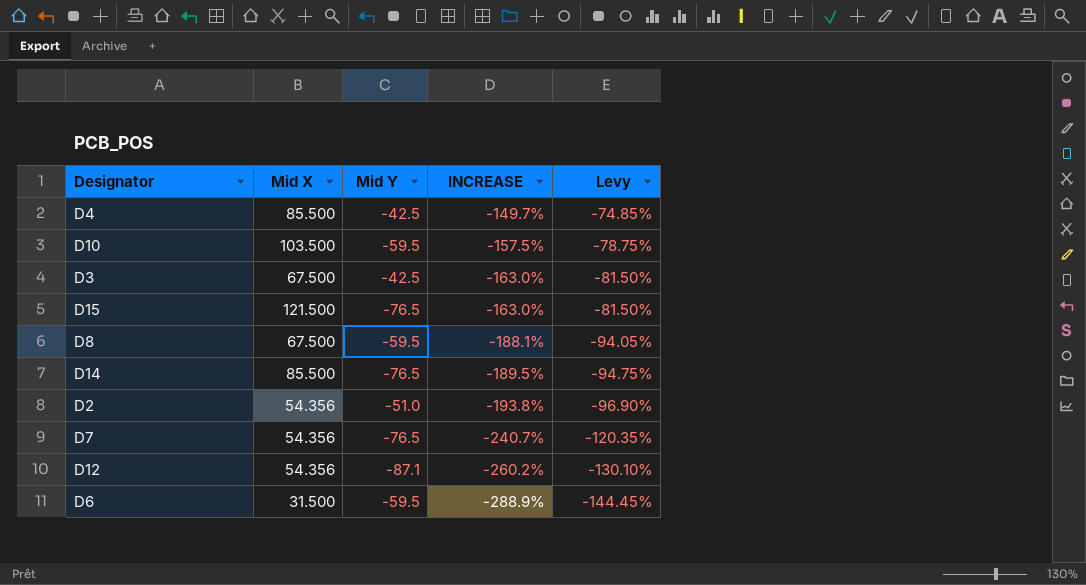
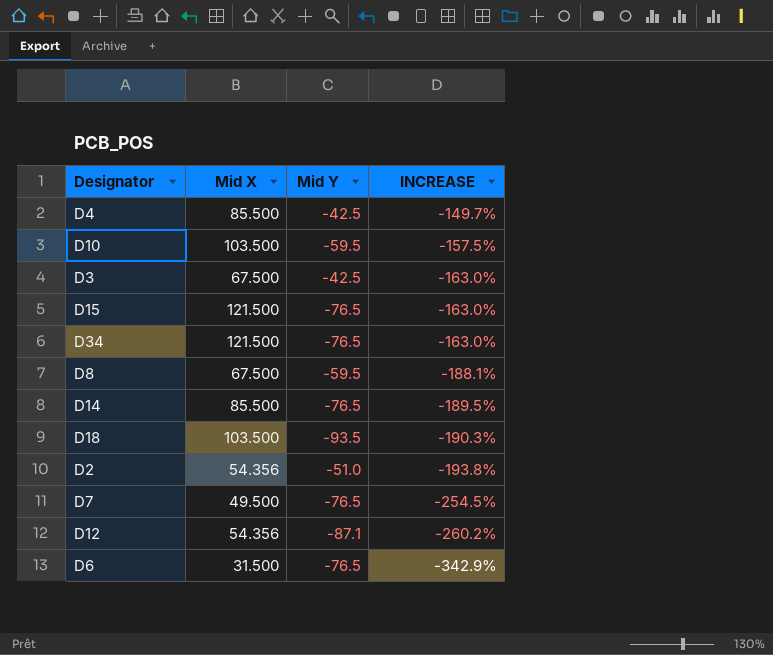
column Levy | formula: [INCREASE] * 0.5 -> none
row D34: none -> 121.500 | -76.5 | -163.0%
row D18: none -> 103.500 | -93.5 | -190.3%
D7 | Mid X: 54.356 -> 49.500
D7 | INCREASE: -240.7% -> -254.5%
D6 | Mid Y: -59.5 -> -76.5
D6 | INCREASE: -288.9% -> -342.9%

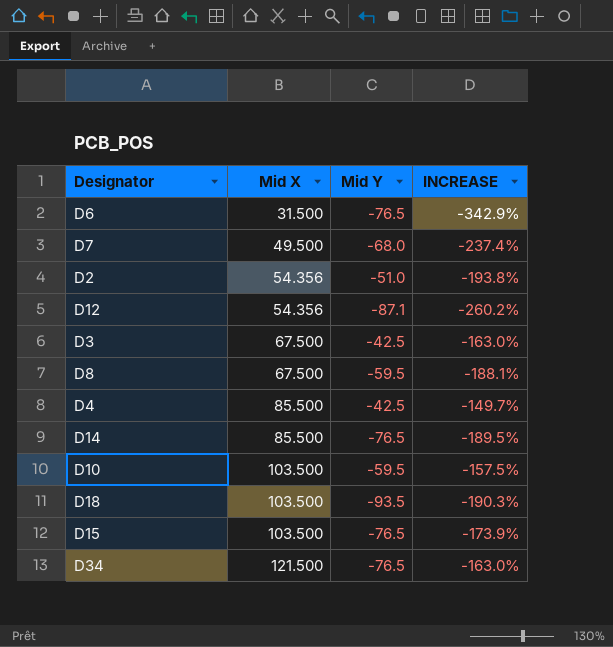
row order: INCREASE descending -> Mid X ascending
D7 | Mid Y: -76.5 -> -68.0
D7 | INCREASE: -254.5% -> -237.4%
D15 | Mid X: 121.500 -> 103.500
D15 | INCREASE: -163.0% -> -173.9%

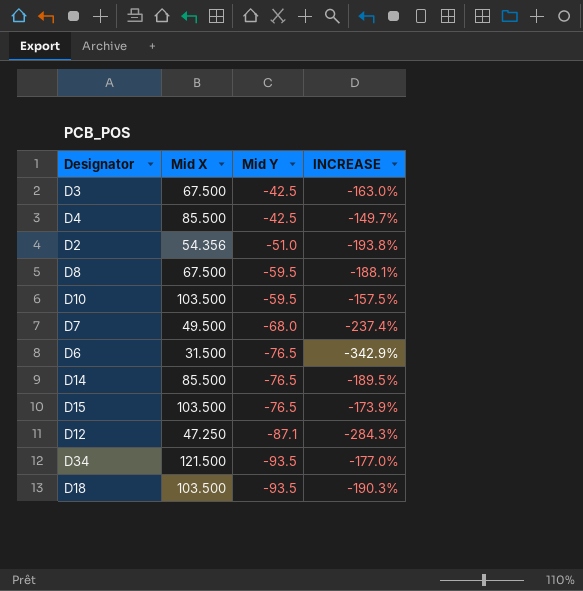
row order: Mid X ascending -> Mid Y descending
D12 | Mid X: 54.356 -> 47.250
D12 | INCREASE: -260.2% -> -284.3%
D34 | Mid Y: -76.5 -> -93.5
D34 | INCREASE: -163.0% -> -177.0%

